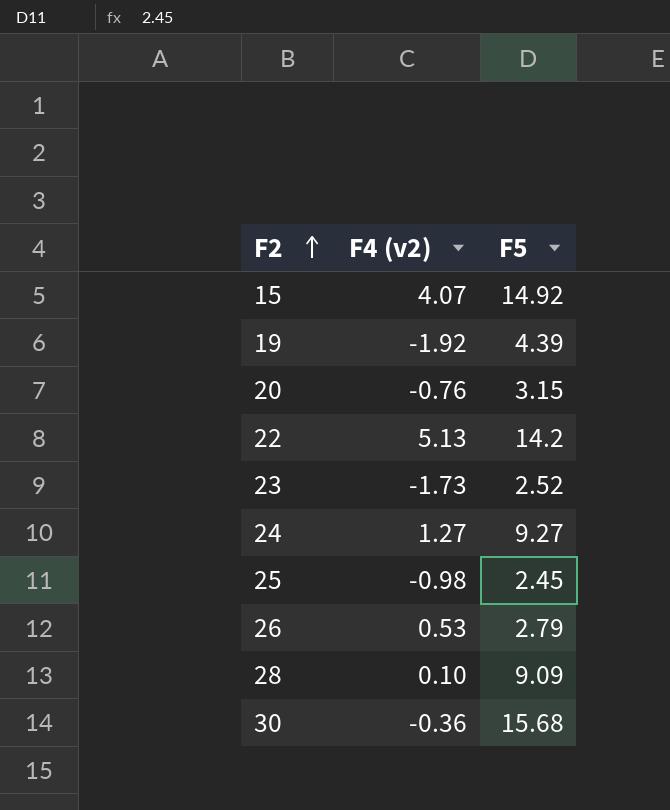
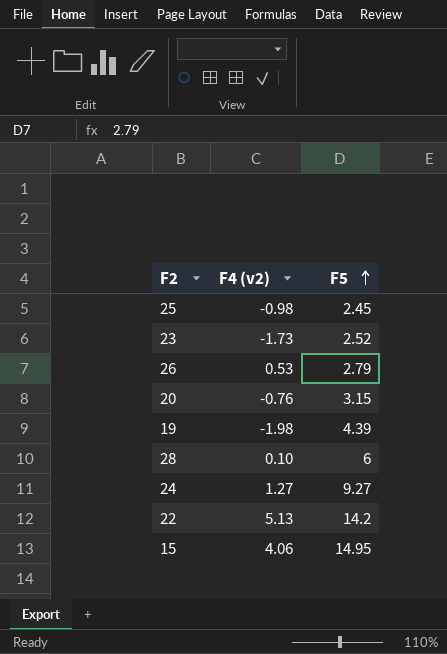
row order: F2 ascending -> F5 ascending
row 30: -0.36 | 15.68 -> none
19 | F4 (v2): -1.92 -> -1.98
28 | F5: 9.09 -> 6
15 | F4 (v2): 4.07 -> 4.06
15 | F5: 14.92 -> 14.95

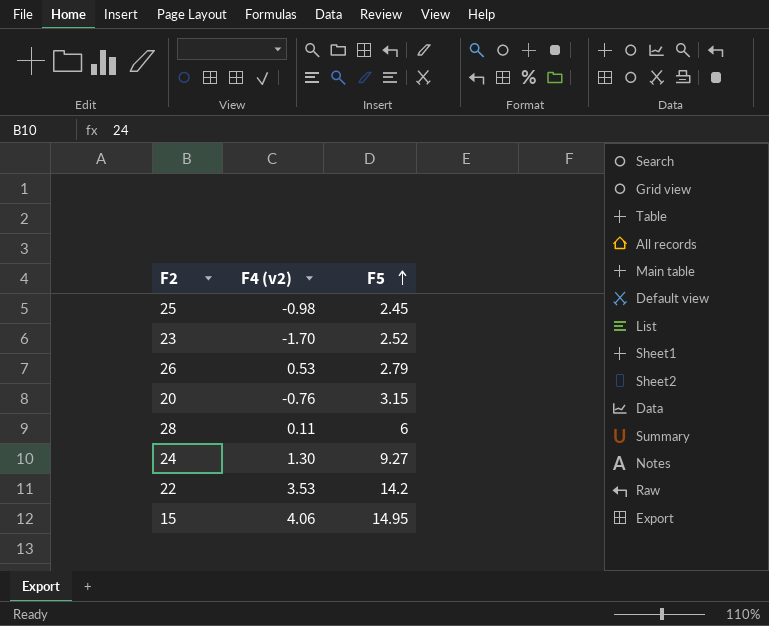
row 19: -1.98 | 4.39 -> none
23 | F4 (v2): -1.73 -> -1.70
28 | F4 (v2): 0.10 -> 0.11
24 | F4 (v2): 1.27 -> 1.30
22 | F4 (v2): 5.13 -> 3.53

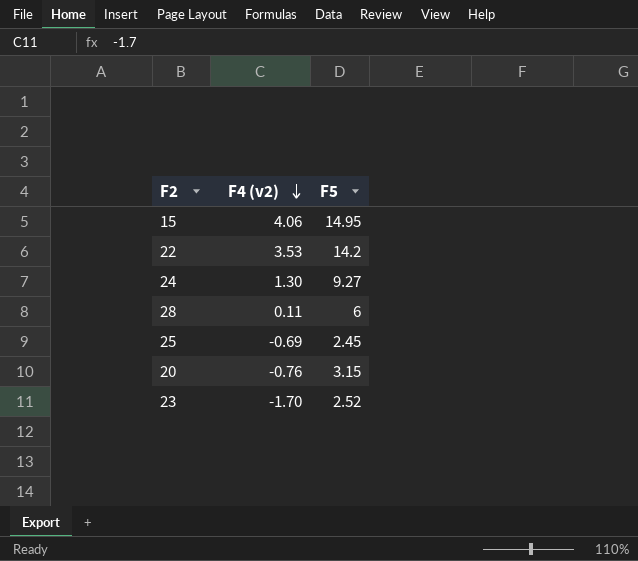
row order: F5 ascending -> F4 (v2) descending
row 26: 0.53 | 2.79 -> none
25 | F4 (v2): -0.98 -> -0.69

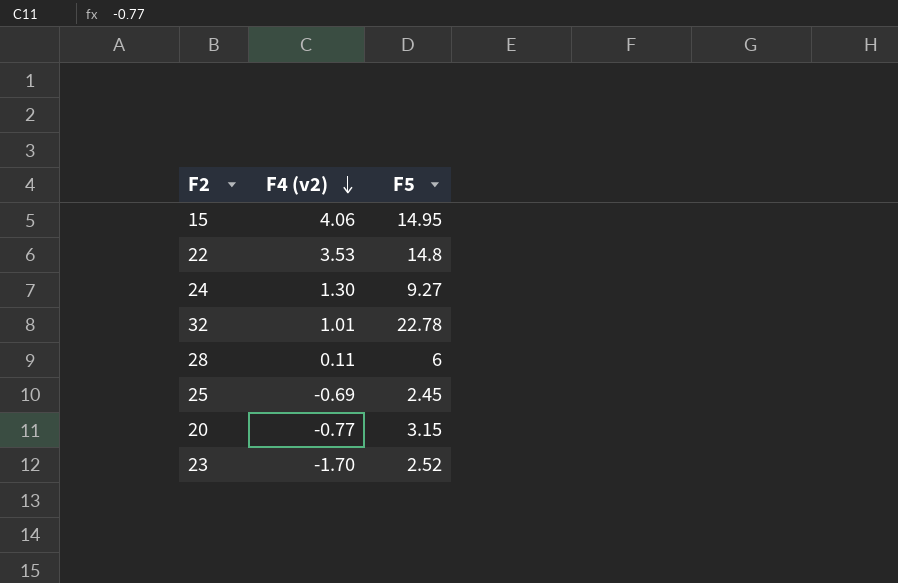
22 | F5: 14.2 -> 14.8
row 32: none -> 1.01 | 22.78
20 | F4 (v2): -0.76 -> -0.77

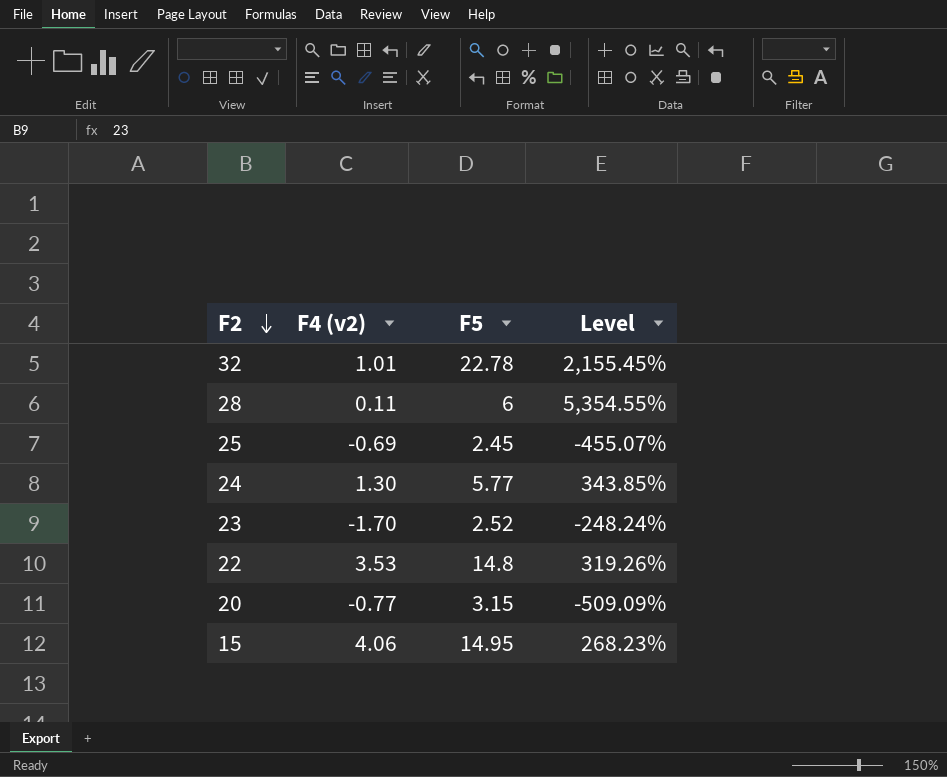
row order: F4 (v2) descending -> F2 descending
column Level | formula: none -> ([F5] - [F4 (v2)]) / [F4 (v2)]
24 | F5: 9.27 -> 5.77

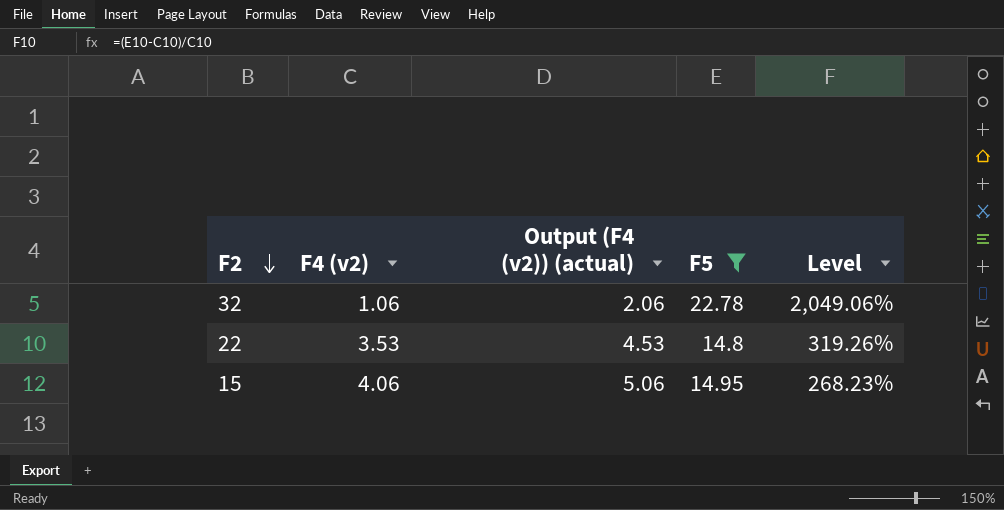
filter: none -> F5 >= 14.8
column Output (F4 (v2)) (actual) | formula: none -> [F4 (v2)] + 1
32 | F4 (v2): 1.01 -> 1.06
32 | Level: 2,155.45% -> 2,049.06%

